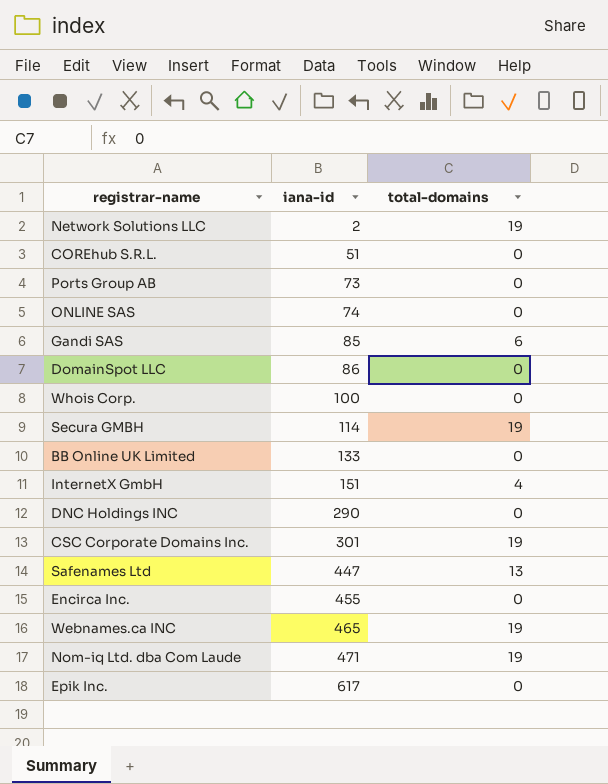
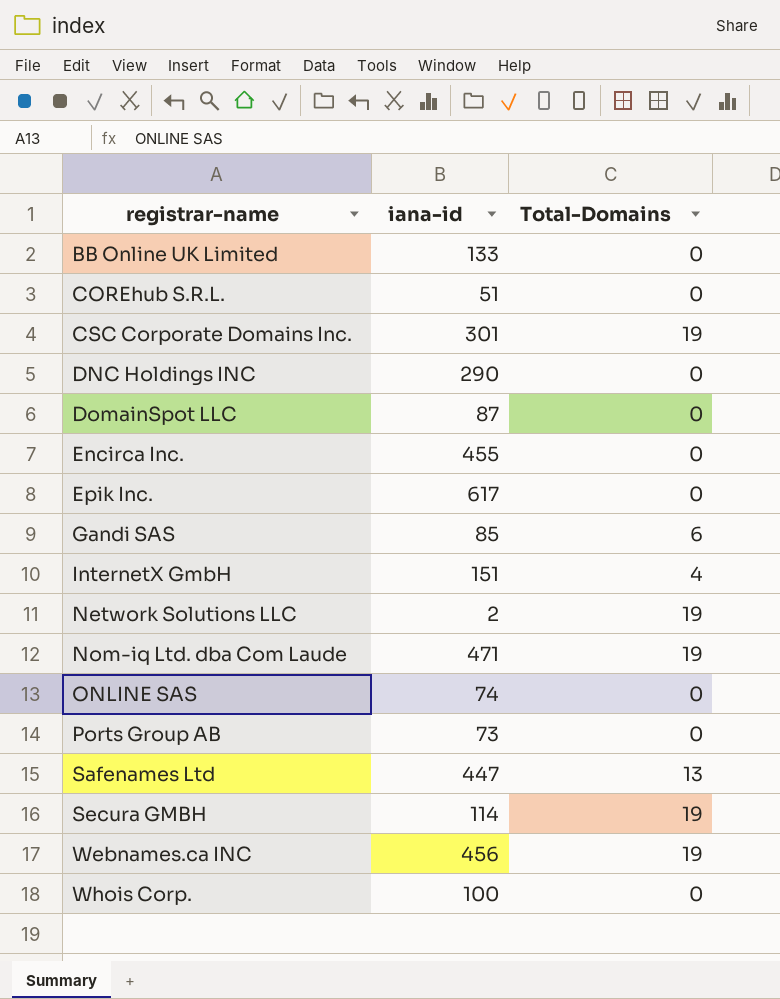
row order: iana-id ascending -> registrar-name ascending
column name: total-domains -> Total-Domains
DomainSpot LLC | iana-id: 86 -> 87
Webnames.ca INC | iana-id: 465 -> 456

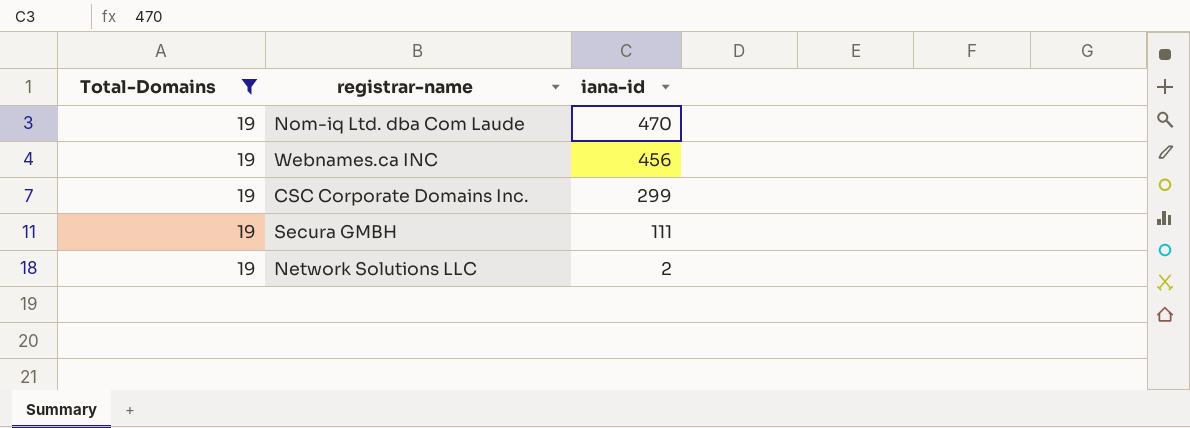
filter: none -> Total-Domains = 19
row order: registrar-name ascending -> iana-id descending
column Total-Domains | position: 3 -> 1
Nom-iq Ltd. dba Com Laude | iana-id: 471 -> 470
CSC Corporate Domains Inc. | iana-id: 301 -> 299
Secura GMBH | iana-id: 114 -> 111

